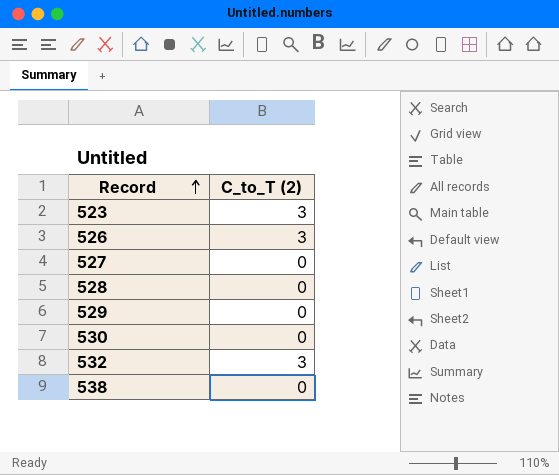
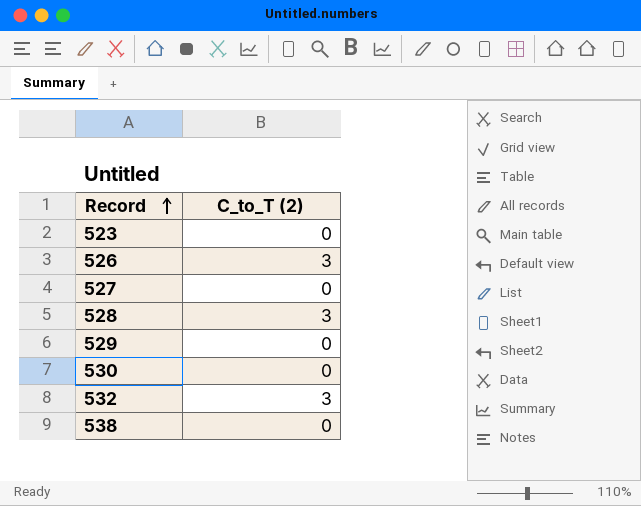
523 | C_to_T (2): 3 -> 0
528 | C_to_T (2): 0 -> 3

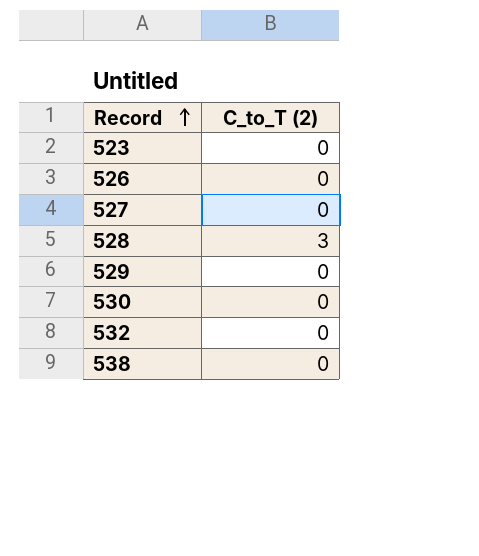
526 | C_to_T (2): 3 -> 0
532 | C_to_T (2): 3 -> 0

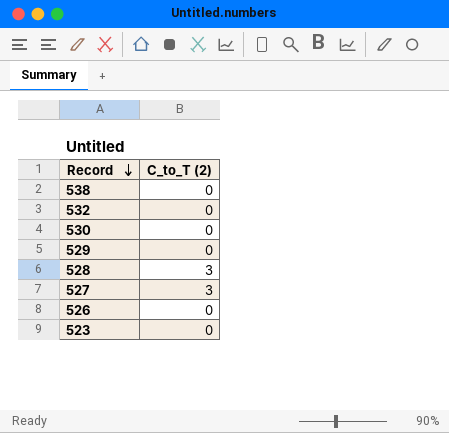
row order: Record ascending -> Record descending
527 | C_to_T (2): 0 -> 3

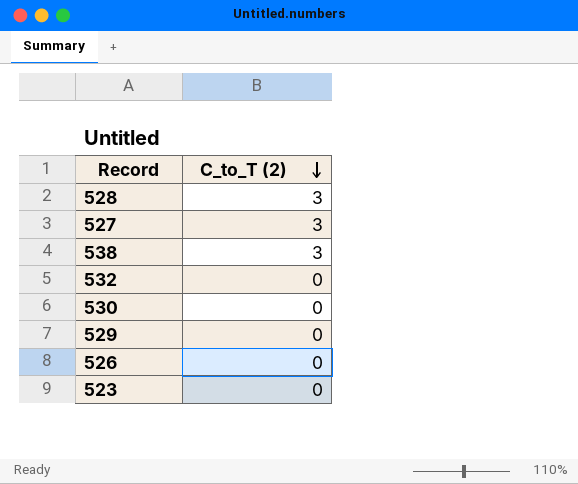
row order: Record descending -> C_to_T (2) descending
538 | C_to_T (2): 0 -> 3

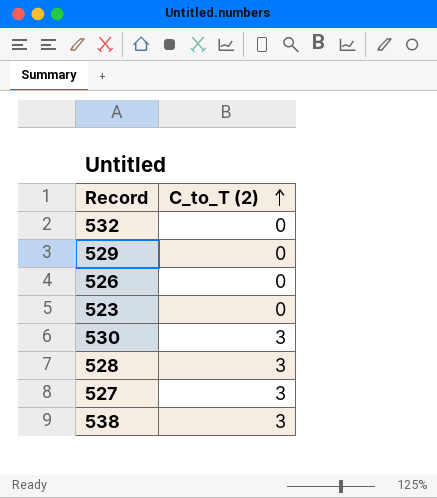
row order: C_to_T (2) descending -> C_to_T (2) ascending
530 | C_to_T (2): 0 -> 3

